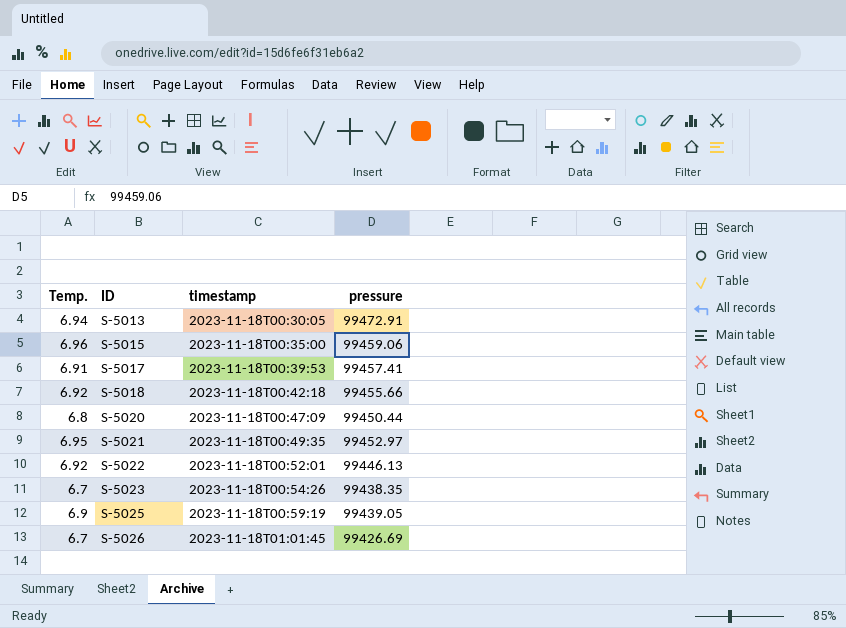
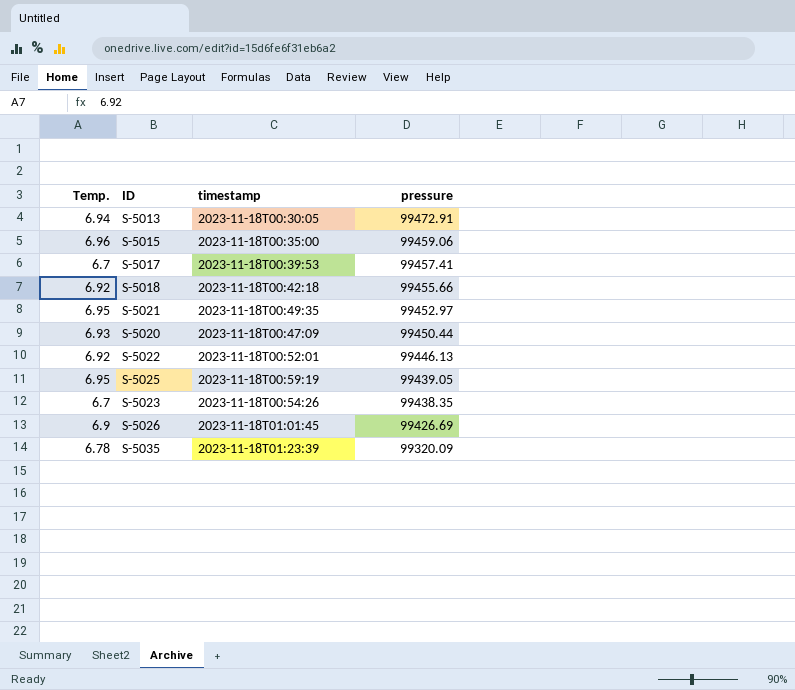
row order: ID ascending -> pressure descending
S-5017 | Temp.: 6.91 -> 6.7
S-5020 | Temp.: 6.8 -> 6.93
S-5025 | Temp.: 6.9 -> 6.95
S-5026 | Temp.: 6.7 -> 6.9
row S-5035: none -> 6.78 | 2023-11-18T01:23:39 | 99320.09

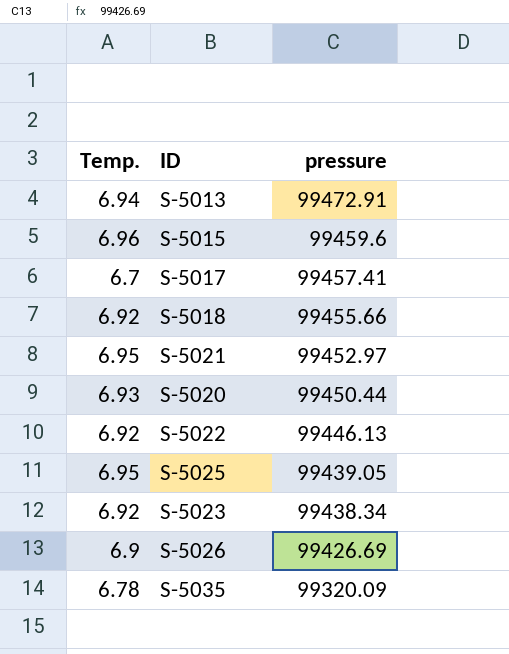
column timestamp | position: 3 -> none
S-5015 | pressure: 99459.06 -> 99459.6
S-5023 | Temp.: 6.7 -> 6.92
S-5023 | pressure: 99438.35 -> 99438.34

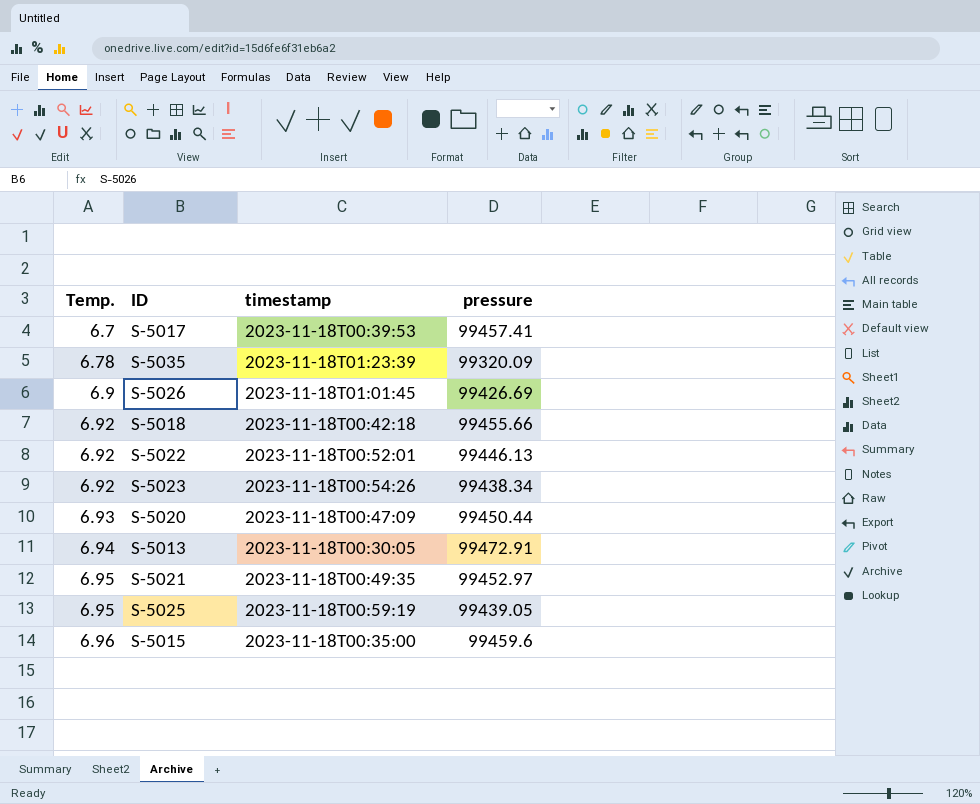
row order: pressure descending -> Temp. ascending
column timestamp | position: none -> 3

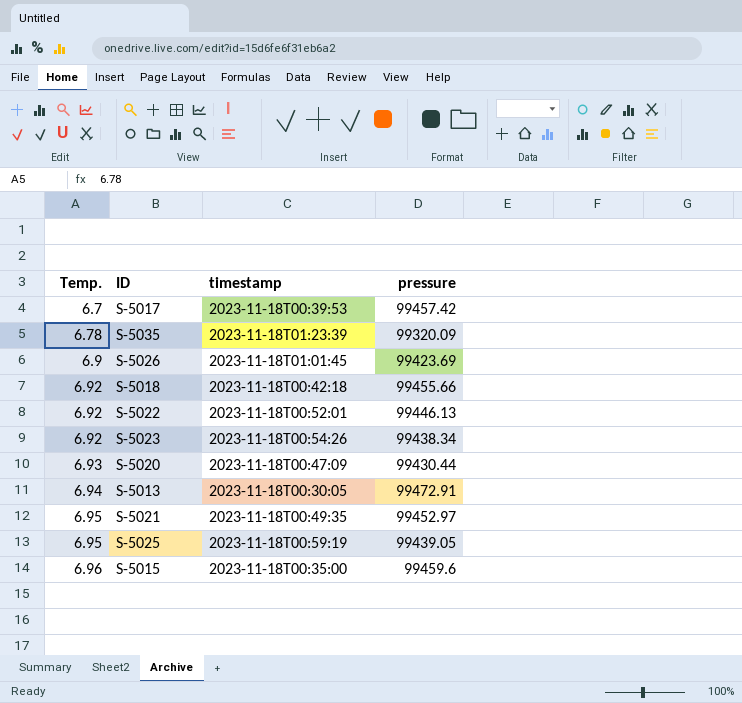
S-5017 | pressure: 99457.41 -> 99457.42
S-5026 | pressure: 99426.69 -> 99423.69
S-5020 | pressure: 99450.44 -> 99430.44

